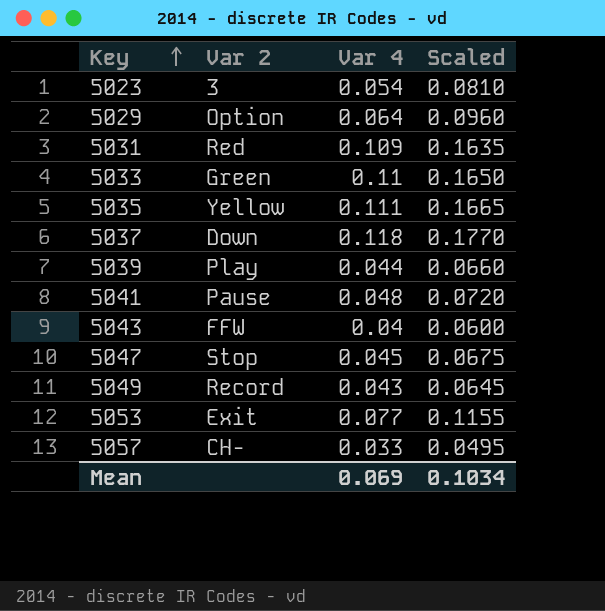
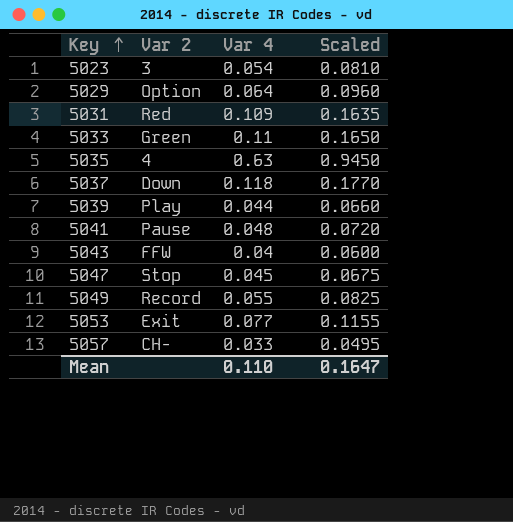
5035 | Var 2: Yellow -> 4
5035 | Var 4: 0.111 -> 0.63
5035 | Scaled: 0.1665 -> 0.9450
5049 | Var 4: 0.043 -> 0.055
5049 | Scaled: 0.0645 -> 0.0825
Mean | Var 4: 0.069 -> 0.110
Mean | Scaled: 0.1034 -> 0.1647

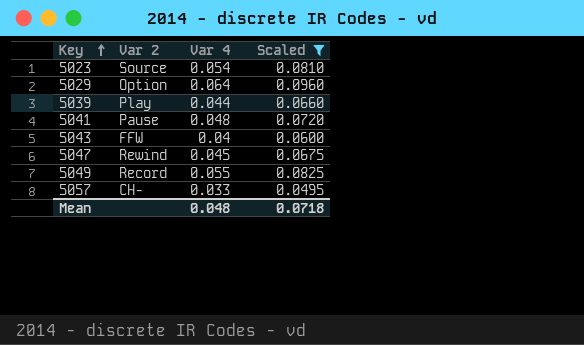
filter: none -> Scaled <= 0.0960
5023 | Var 2: 3 -> Source
5047 | Var 2: Stop -> Rewind
Mean | Var 4: 0.110 -> 0.048
Mean | Scaled: 0.1647 -> 0.0718

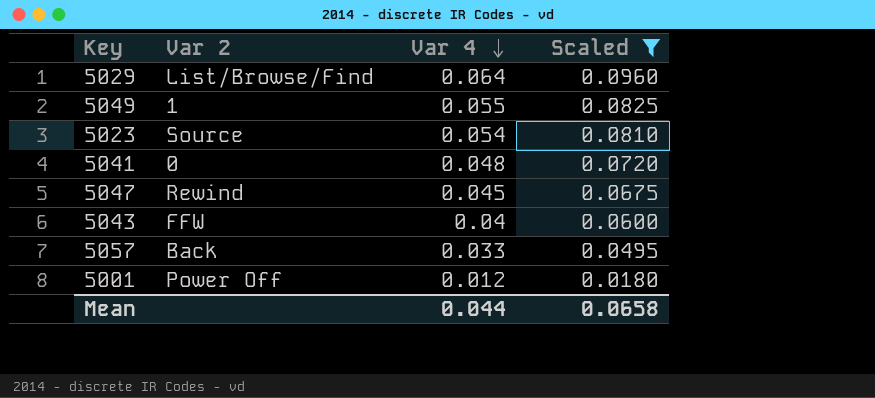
row order: Key ascending -> Var 4 descending
row 5039: Play | 0.044 | 0.0660 -> none
5029 | Var 2: Option -> List/Browse/Find
5049 | Var 2: Record -> 1
5041 | Var 2: Pause -> 0
5057 | Var 2: CH- -> Back
row 5001: none -> Power Off | 0.012 | 0.0180
Mean | Var 4: 0.048 -> 0.044
Mean | Scaled: 0.0718 -> 0.0658

